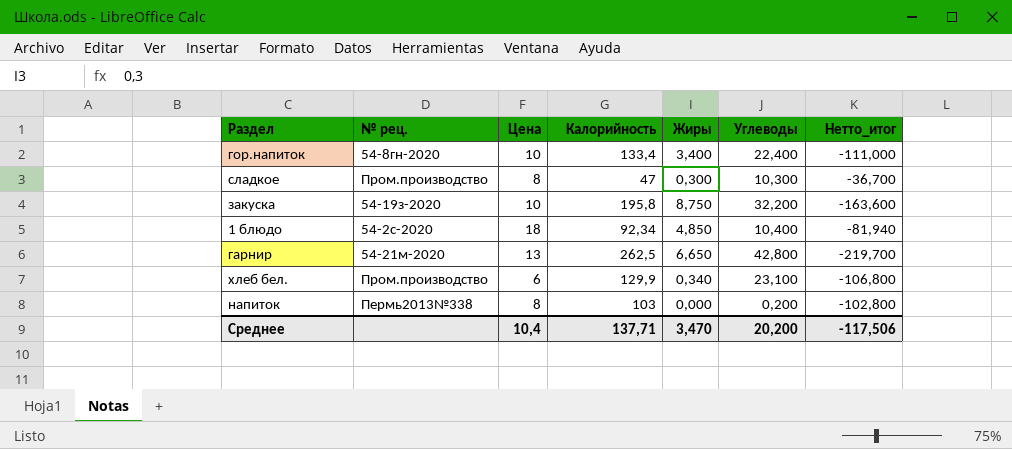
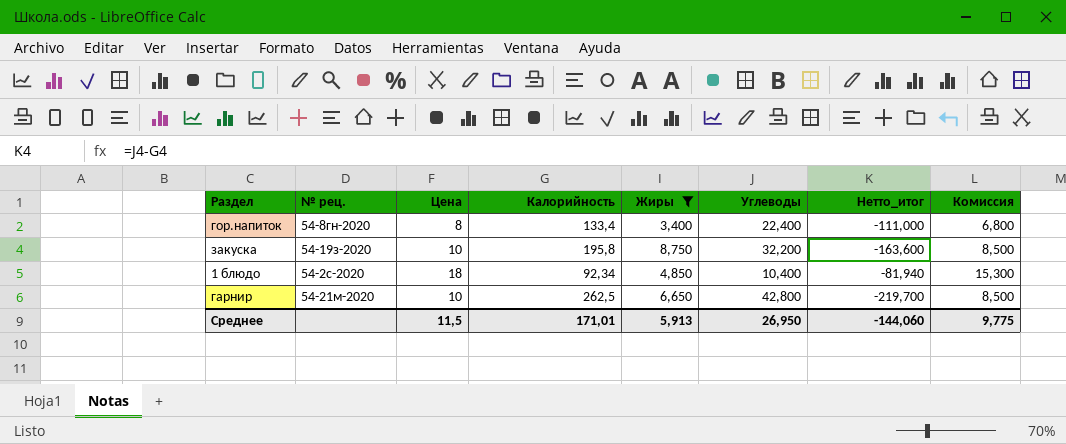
filter: none -> Жиры >= 3,400
column Комиссия | formula: none -> [Цена] * 0,85
гор.напиток | Цена: 10 -> 8
гарнир | Цена: 13 -> 10
Среднее | Цена: 10,4 -> 11,5
Среднее | Калорийность: 137,71 -> 171,01
Среднее | Жиры: 3,470 -> 5,913
Среднее | Углеводы: 20,200 -> 26,950
Среднее | Нетто_итог: -117,506 -> -144,060

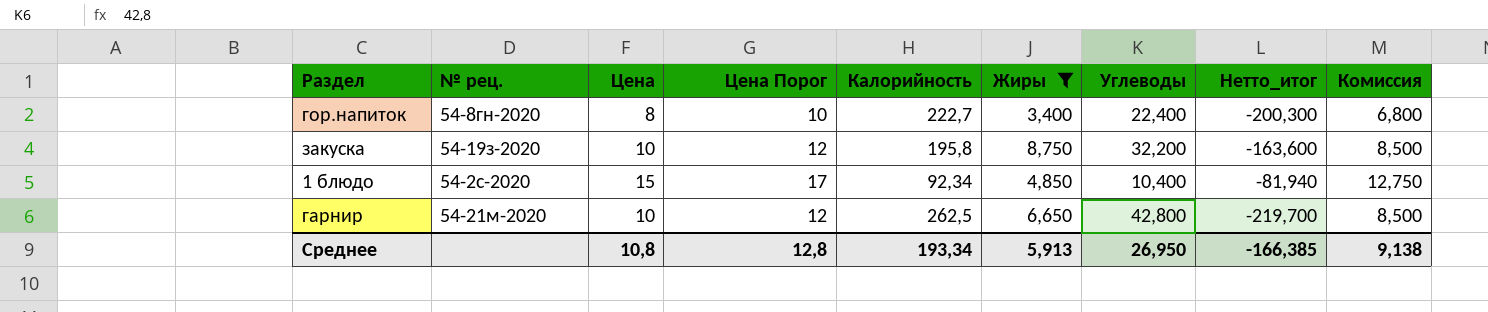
column Цена Порог | formula: none -> [Цена] + 2
гор.напиток | Калорийность: 133,4 -> 222,7
гор.напиток | Нетто_итог: -111,000 -> -200,300
1 блюдо | Цена: 18 -> 15
1 блюдо | Комиссия: 15,300 -> 12,750
Среднее | Цена: 11,5 -> 10,8
Среднее | Калорийность: 171,01 -> 193,34
Среднее | Нетто_итог: -144,060 -> -166,385
Среднее | Комиссия: 9,775 -> 9,138

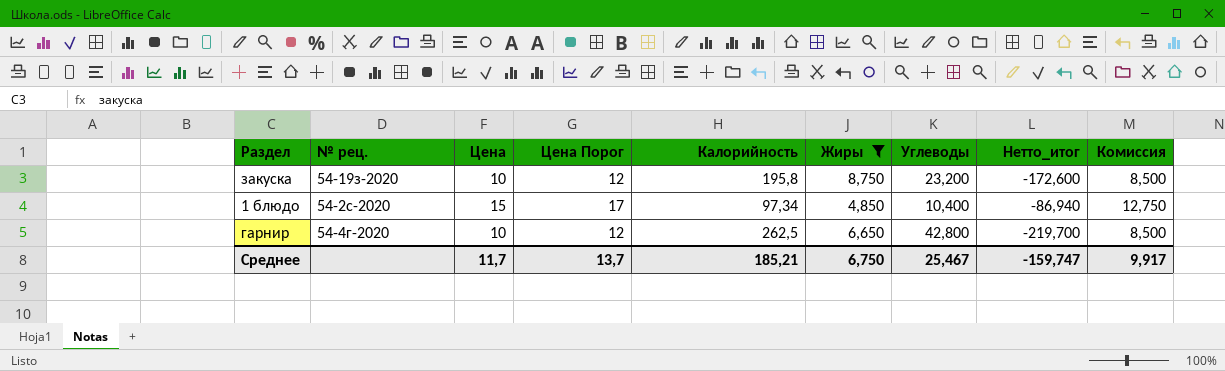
row гор.напиток: 54-8гн-2020 | 8 | 10 | 222,7 | 3,400 | 22,400 | -200,300 | 6,800 -> none
закуска | Углеводы: 32,200 -> 23,200
закуска | Нетто_итог: -163,600 -> -172,600
1 блюдо | Калорийность: 92,34 -> 97,34
1 блюдо | Нетто_итог: -81,940 -> -86,940
гарнир | № рец.: 54-21м-2020 -> 54-4г-2020
Среднее | Цена: 10,8 -> 11,7
Среднее | Цена Порог: 12,8 -> 13,7
Среднее | Калорийность: 193,34 -> 185,21
Среднее | Жиры: 5,913 -> 6,750
Среднее | Углеводы: 26,950 -> 25,467
Среднее | Нетто_итог: -166,385 -> -159,747
Среднее | Комиссия: 9,138 -> 9,917

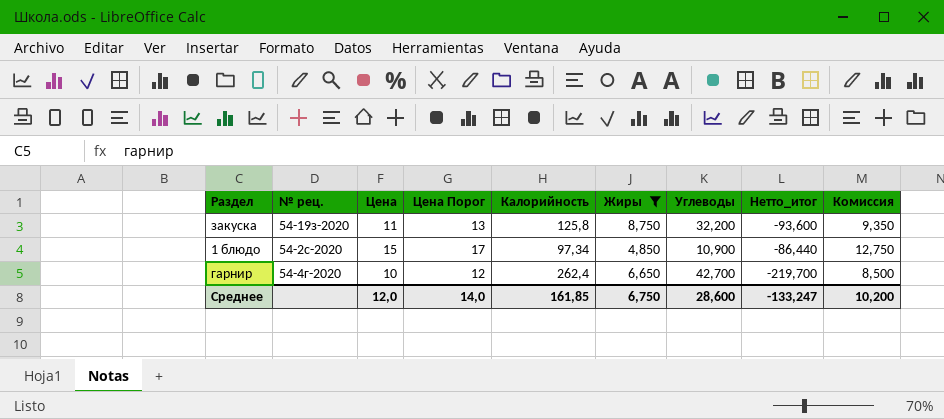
закуска | Цена: 10 -> 11
закуска | Цена Порог: 12 -> 13
закуска | Калорийность: 195,8 -> 125,8
закуска | Углеводы: 23,200 -> 32,200
закуска | Нетто_итог: -172,600 -> -93,600
закуска | Комиссия: 8,500 -> 9,350
1 блюдо | Углеводы: 10,400 -> 10,900
1 блюдо | Нетто_итог: -86,940 -> -86,440
гарнир | Калорийность: 262,5 -> 262,4
гарнир | Углеводы: 42,800 -> 42,700
Среднее | Цена: 11,7 -> 12,0
Среднее | Цена Порог: 13,7 -> 14,0
Среднее | Калорийность: 185,21 -> 161,85
Среднее | Углеводы: 25,467 -> 28,600
Среднее | Нетто_итог: -159,747 -> -133,247
Среднее | Комиссия: 9,917 -> 10,200

